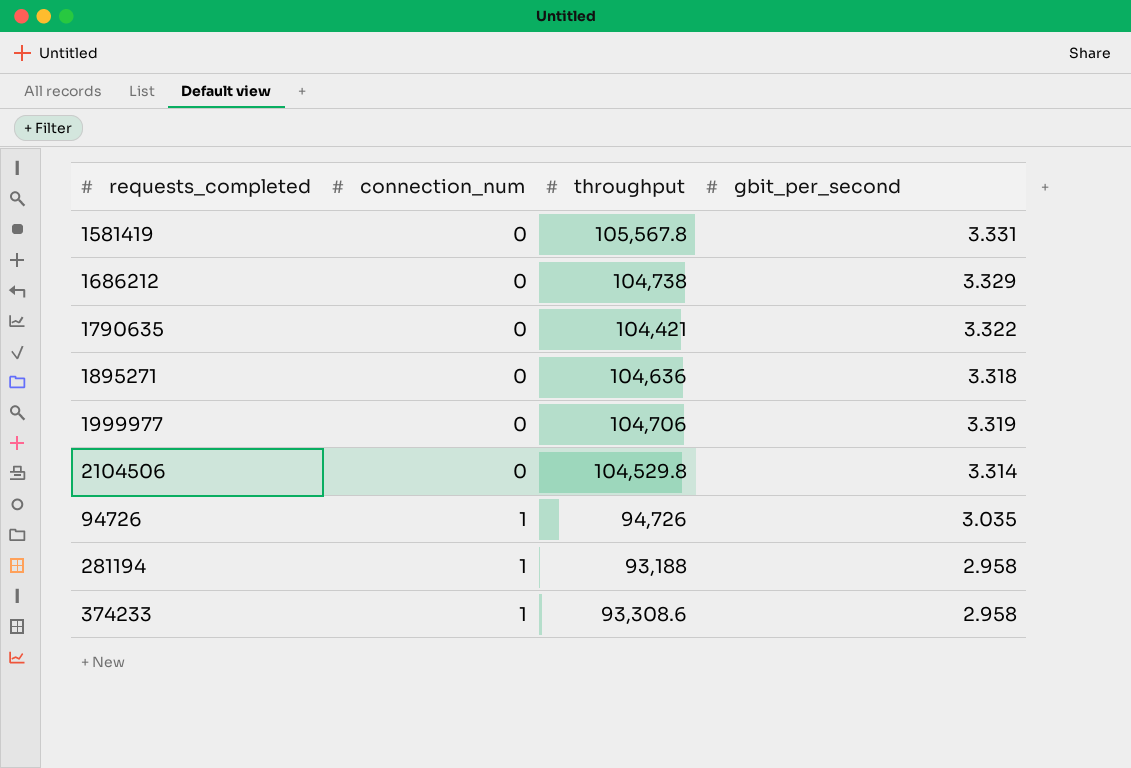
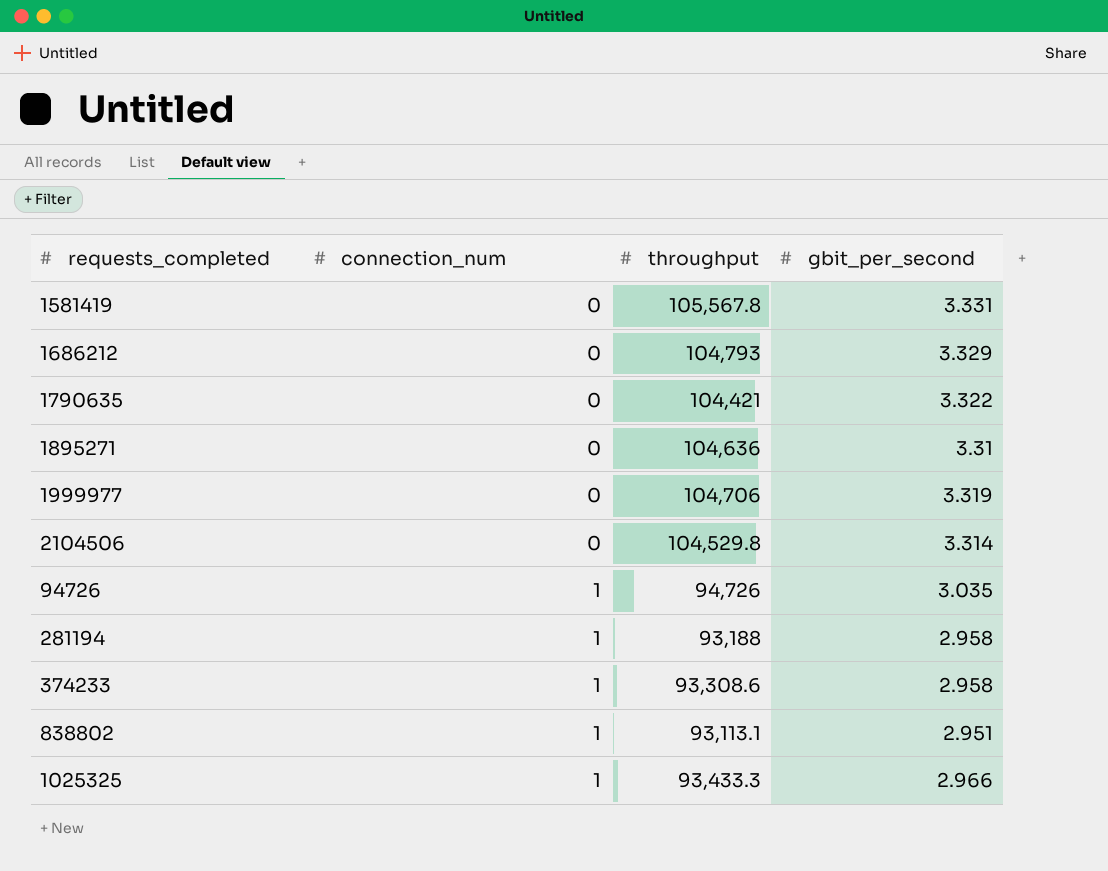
1686212 | throughput: 104,738 -> 104,793
1895271 | gbit_per_second: 3.318 -> 3.31
row 838802: none -> 1 | 93,113.1 | 2.951
row 1025325: none -> 1 | 93,433.3 | 2.966

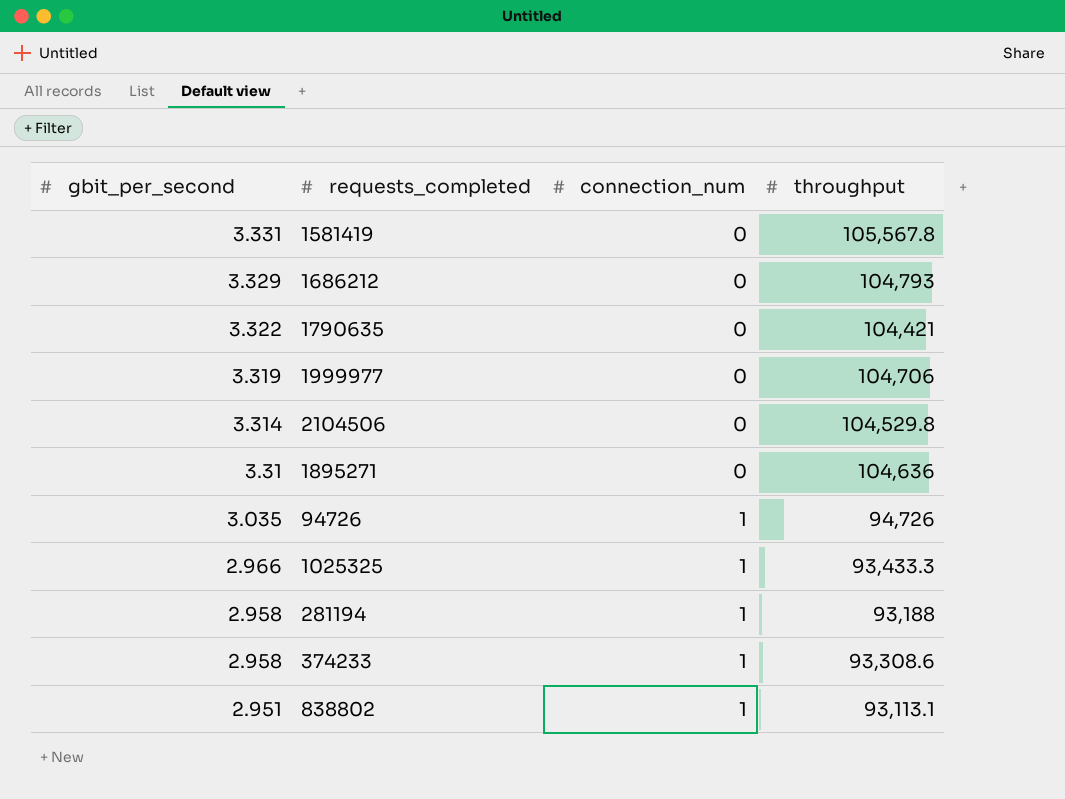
row order: connection_num ascending -> gbit_per_second descending
column gbit_per_second | position: 4 -> 1

